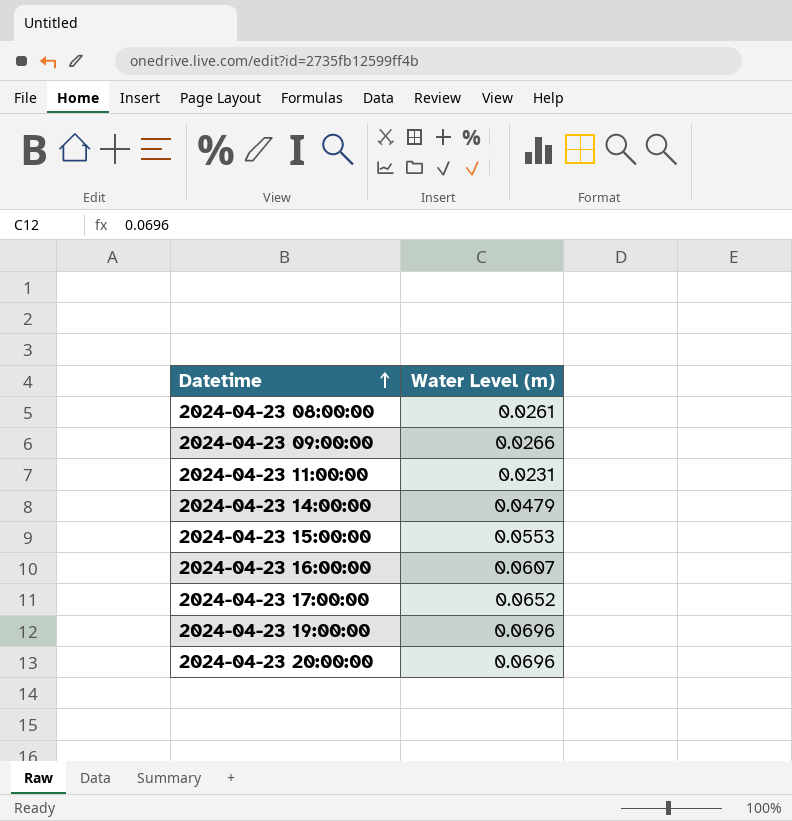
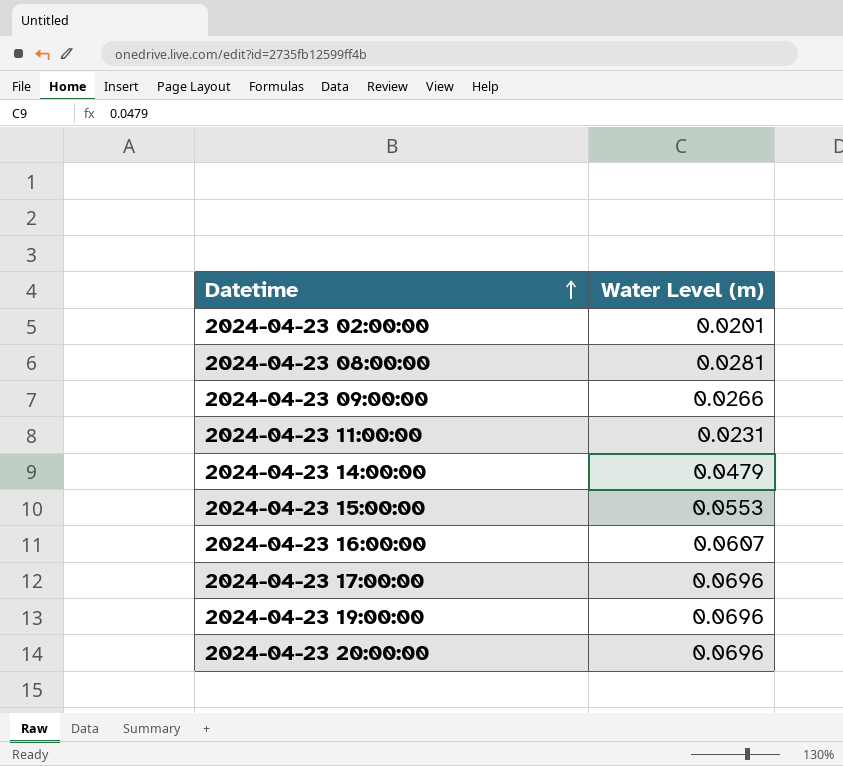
row 2024-04-23 02:00:00: none -> 0.0201
2024-04-23 08:00:00 | Water Level (m): 0.0261 -> 0.0281
2024-04-23 17:00:00 | Water Level (m): 0.0652 -> 0.0696

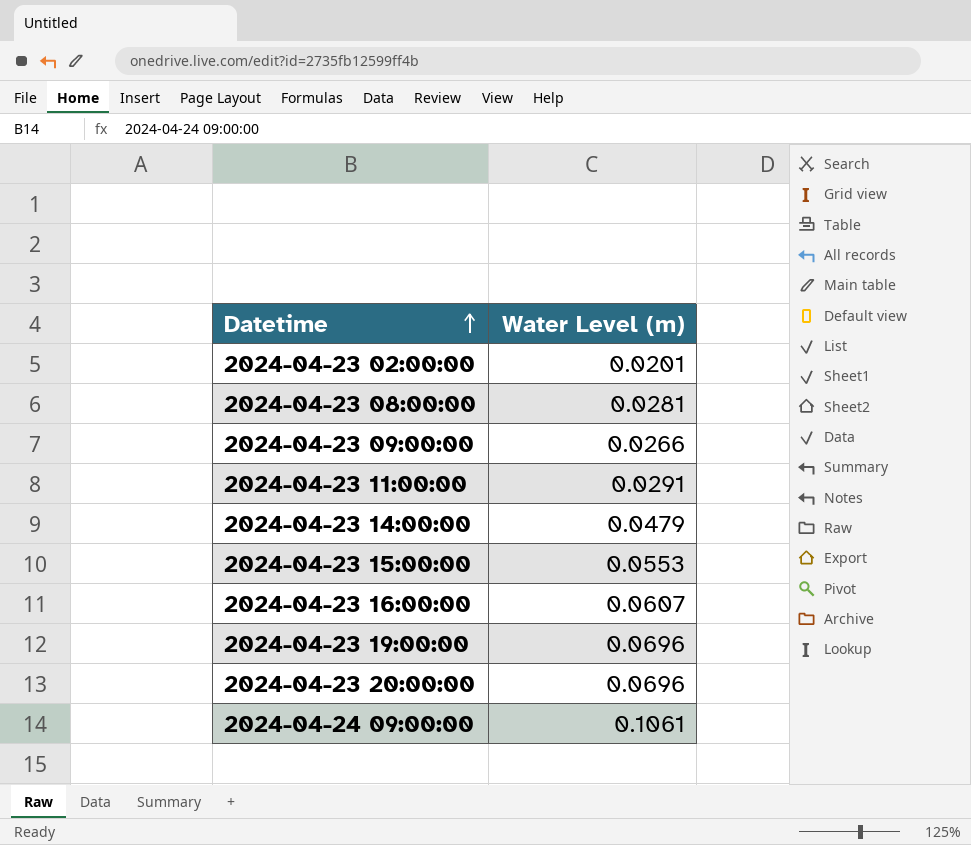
row 2024-04-23 17:00:00: 0.0696 -> none
2024-04-23 11:00:00 | Water Level (m): 0.0231 -> 0.0291
row 2024-04-24 09:00:00: none -> 0.1061

